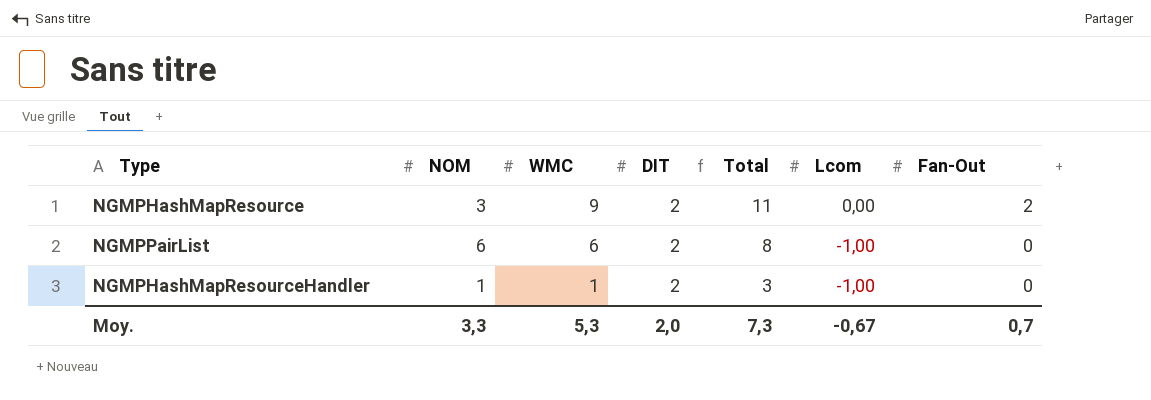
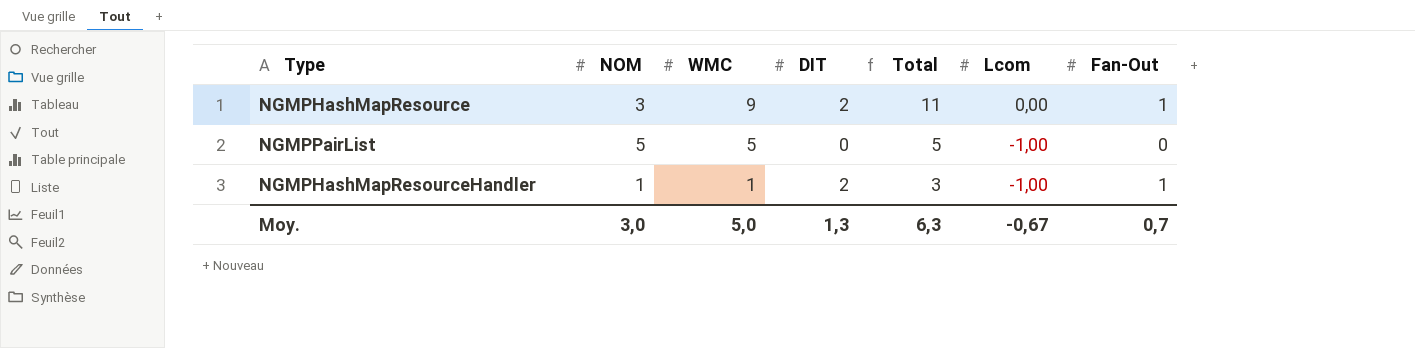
NGMPHashMapResource | Fan-Out: 2 -> 1
NGMPPairList | NOM: 6 -> 5
NGMPPairList | WMC: 6 -> 5
NGMPPairList | DIT: 2 -> 0
NGMPPairList | Total: 8 -> 5
NGMPHashMapResourceHandler | Fan-Out: 0 -> 1
Moy. | NOM: 3,3 -> 3,0
Moy. | WMC: 5,3 -> 5,0
Moy. | DIT: 2,0 -> 1,3
Moy. | Total: 7,3 -> 6,3

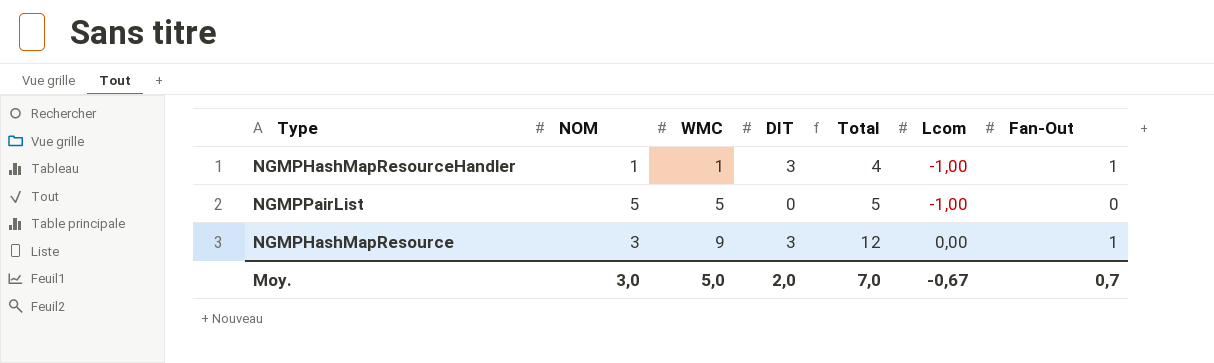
row order: WMC descending -> WMC ascending
NGMPHashMapResourceHandler | DIT: 2 -> 3
NGMPHashMapResourceHandler | Total: 3 -> 4
NGMPHashMapResource | DIT: 2 -> 3
NGMPHashMapResource | Total: 11 -> 12
Moy. | DIT: 1,3 -> 2,0
Moy. | Total: 6,3 -> 7,0

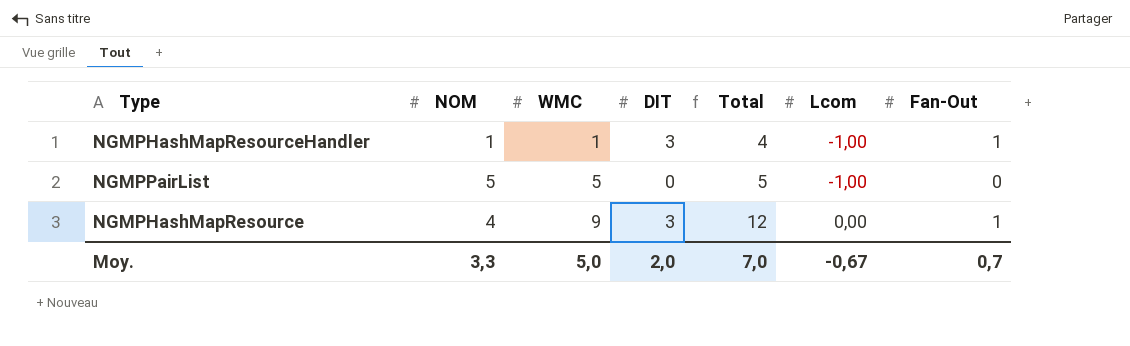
NGMPHashMapResource | NOM: 3 -> 4
Moy. | NOM: 3,0 -> 3,3

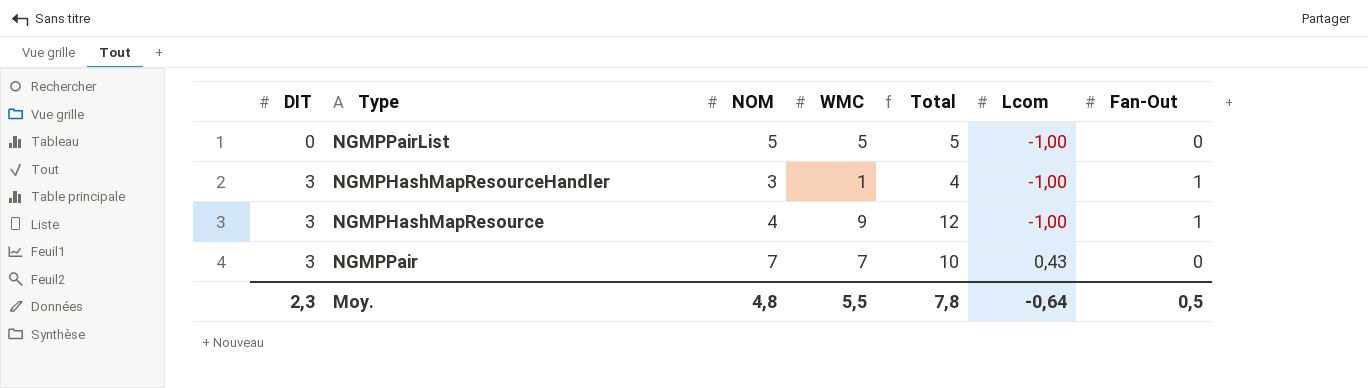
row order: WMC ascending -> DIT ascending
column DIT | position: 4 -> 1
NGMPHashMapResourceHandler | NOM: 1 -> 3
NGMPHashMapResource | Lcom: 0,00 -> -1,00
row NGMPPair: none -> 3 | 7 | 7 | 10 | 0,43 | 0
Moy. | DIT: 2,0 -> 2,3
Moy. | NOM: 3,3 -> 4,8
Moy. | WMC: 5,0 -> 5,5
Moy. | Total: 7,0 -> 7,8
Moy. | Lcom: -0,67 -> -0,64
Moy. | Fan-Out: 0,7 -> 0,5

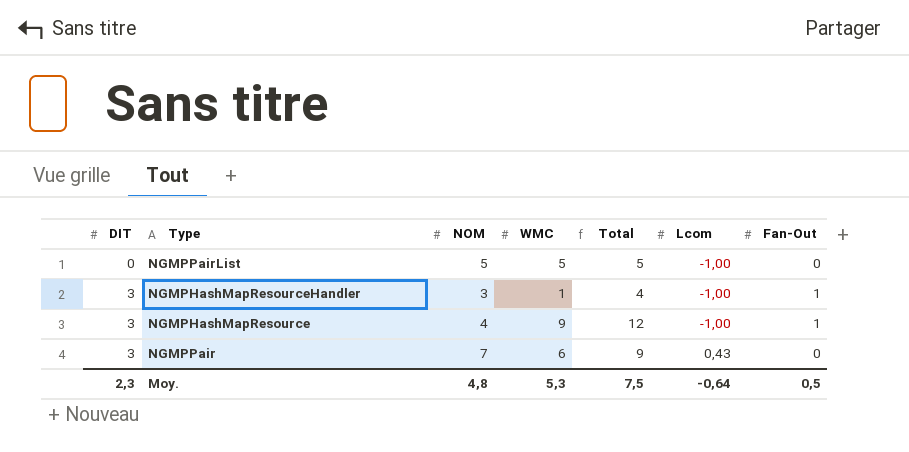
NGMPPair | WMC: 7 -> 6
NGMPPair | Total: 10 -> 9
Moy. | WMC: 5,5 -> 5,3
Moy. | Total: 7,8 -> 7,5

